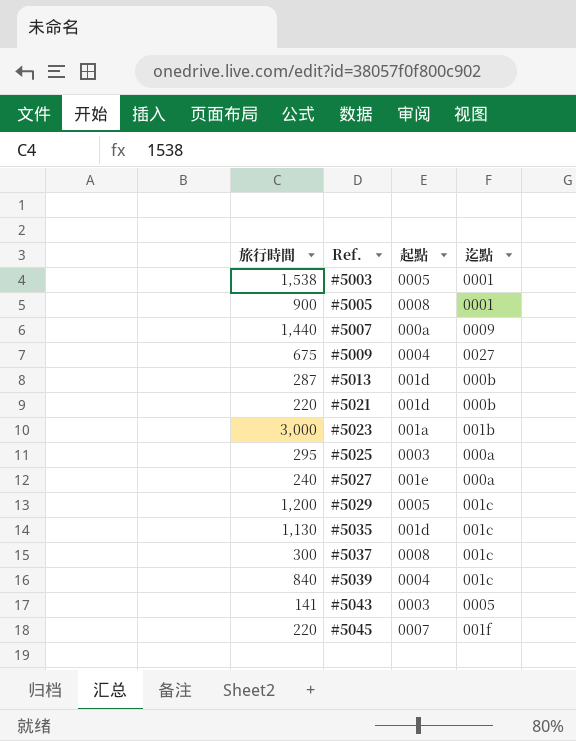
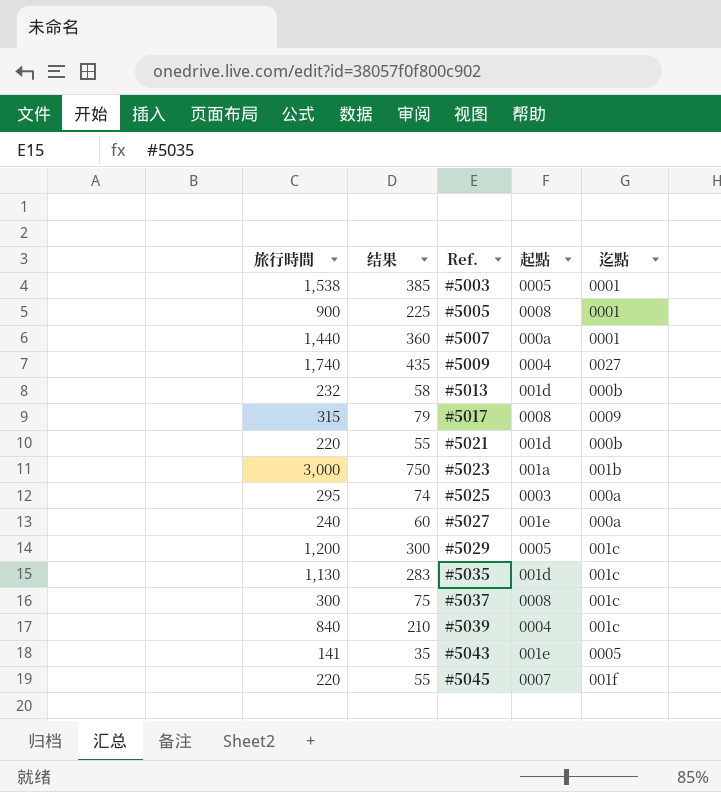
column 结果 | formula: none -> [旅行時間] * 0.25
#5007 | 迄點: 0009 -> 0001
#5009 | 旅行時間: 675 -> 1,740
#5013 | 旅行時間: 287 -> 232
row #5017: none -> 315 | 79 | 0008 | 0009
#5043 | 起點: 0003 -> 001e

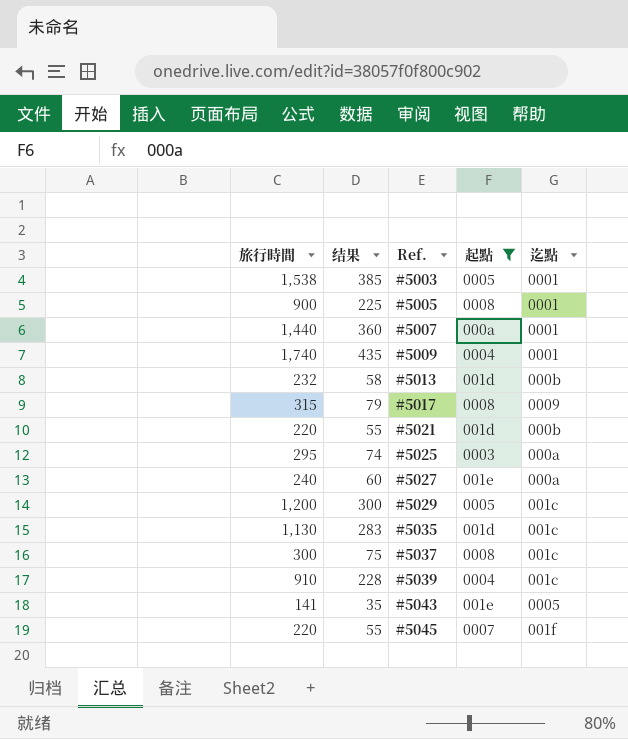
filter: none -> 起點 != 001a
#5009 | 迄點: 0027 -> 0001
#5039 | 旅行時間: 840 -> 910
#5039 | 结果: 210 -> 228

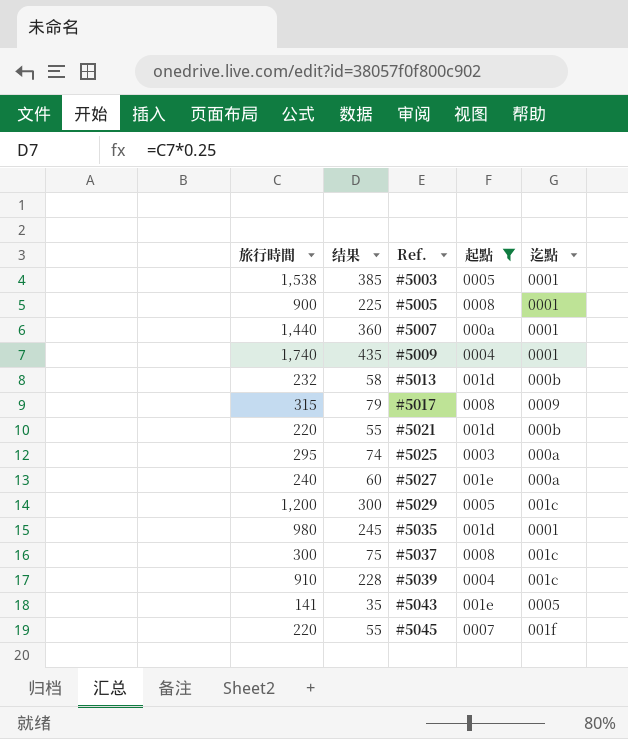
#5035 | 旅行時間: 1,130 -> 980
#5035 | 结果: 283 -> 245
#5035 | 迄點: 001c -> 0001

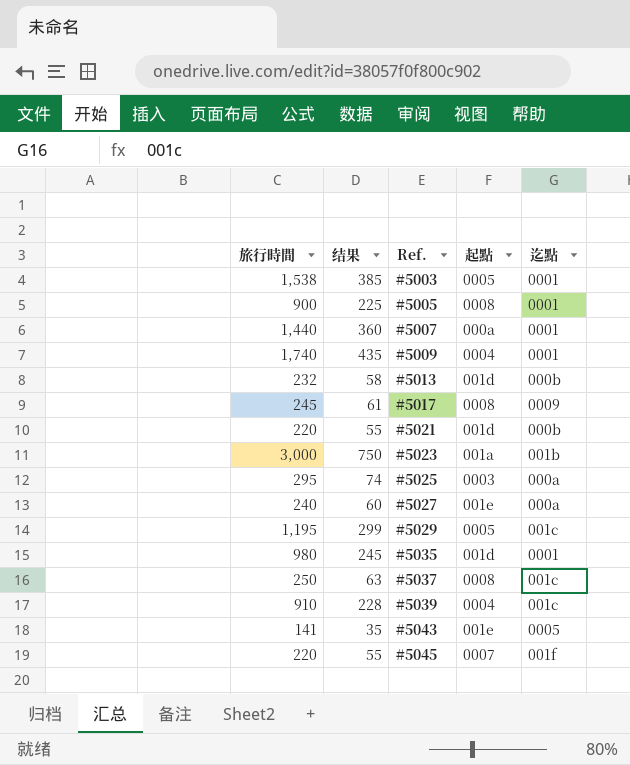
filter: 起點 != 001a -> none
#5017 | 旅行時間: 315 -> 245
#5017 | 结果: 79 -> 61
#5029 | 旅行時間: 1,200 -> 1,195
#5029 | 结果: 300 -> 299
#5037 | 旅行時間: 300 -> 250
#5037 | 结果: 75 -> 63

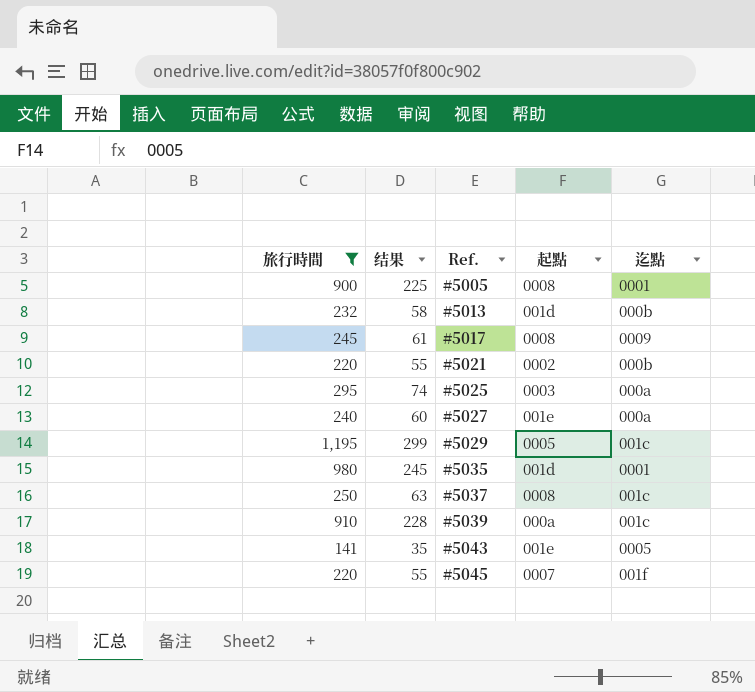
filter: none -> 旅行時間 <= 1,195
#5021 | 起點: 001d -> 0002
#5039 | 起點: 0004 -> 000a

